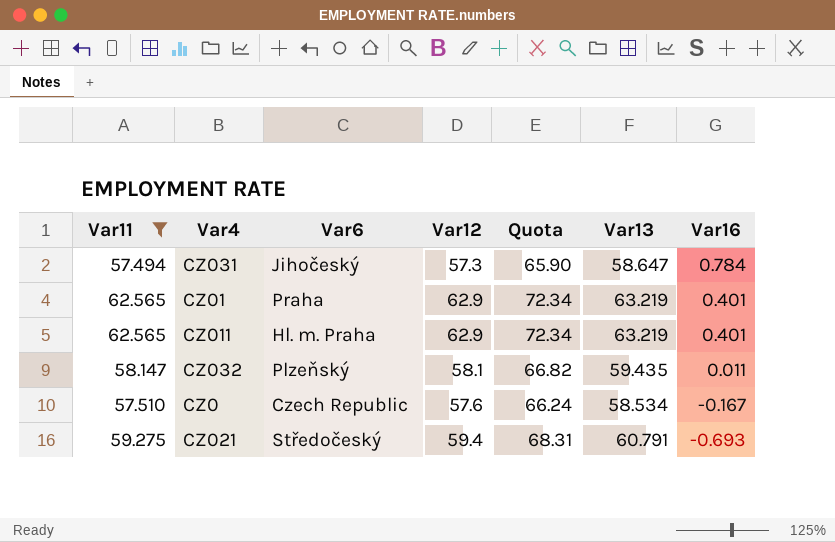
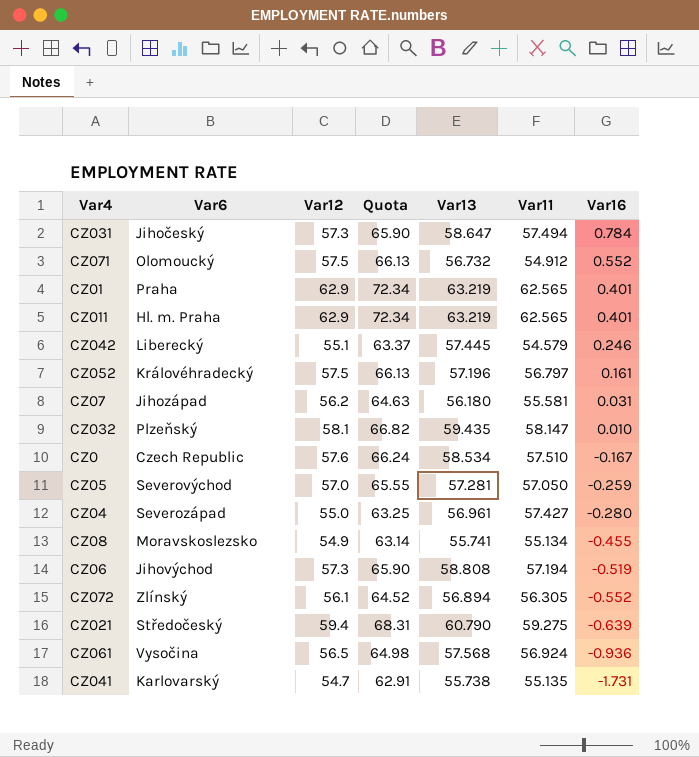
filter: Var11 >= 57.494 -> none
column Var11 | position: 1 -> 6
CZ032 | Var16: 0.011 -> 0.010
CZ021 | Var13: 60.791 -> 60.790
CZ021 | Var16: -0.693 -> -0.639

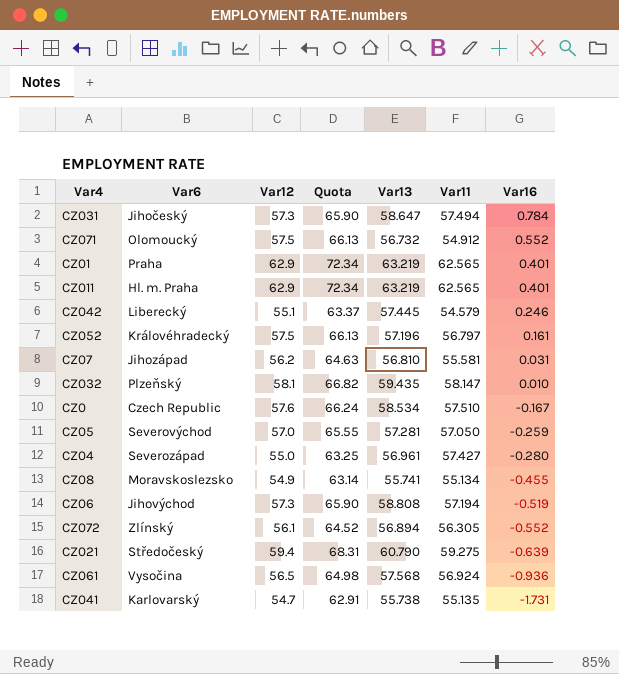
CZ07 | Var13: 56.180 -> 56.810

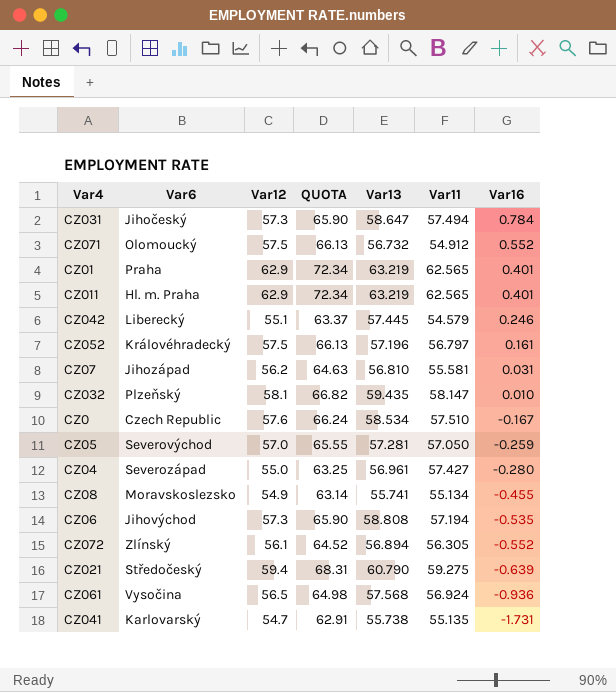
column name: Quota -> QUOTA
CZ06 | Var16: -0.519 -> -0.535

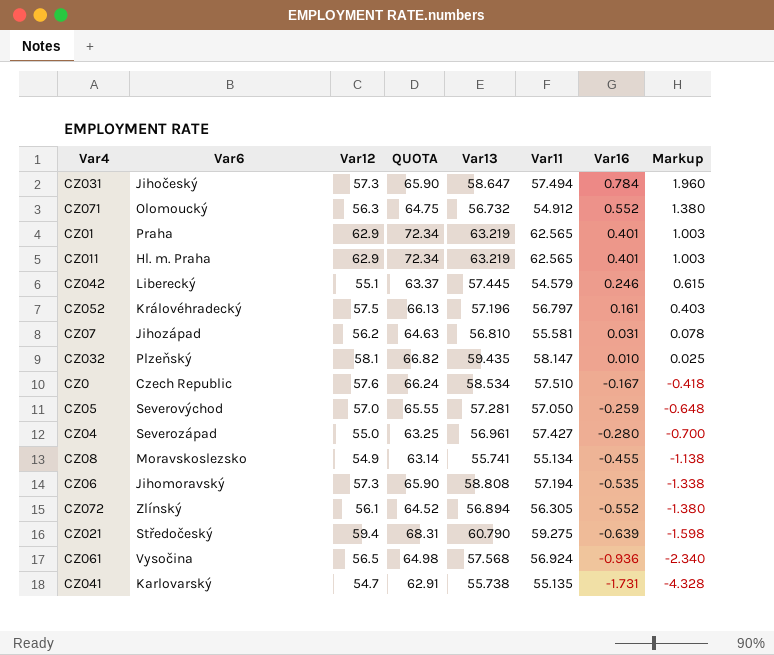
column Markup | formula: none -> [Var16] * 2.5
CZ071 | Var12: 57.5 -> 56.3
CZ071 | QUOTA: 66.13 -> 64.75
CZ06 | Var6: Jihovýchod -> Jihomoravský

